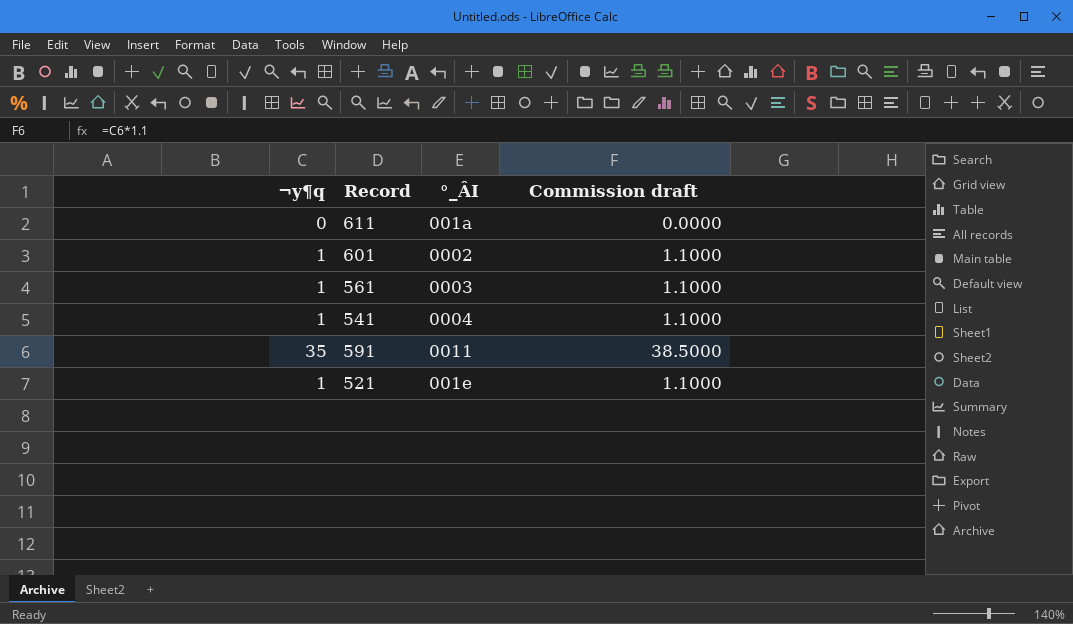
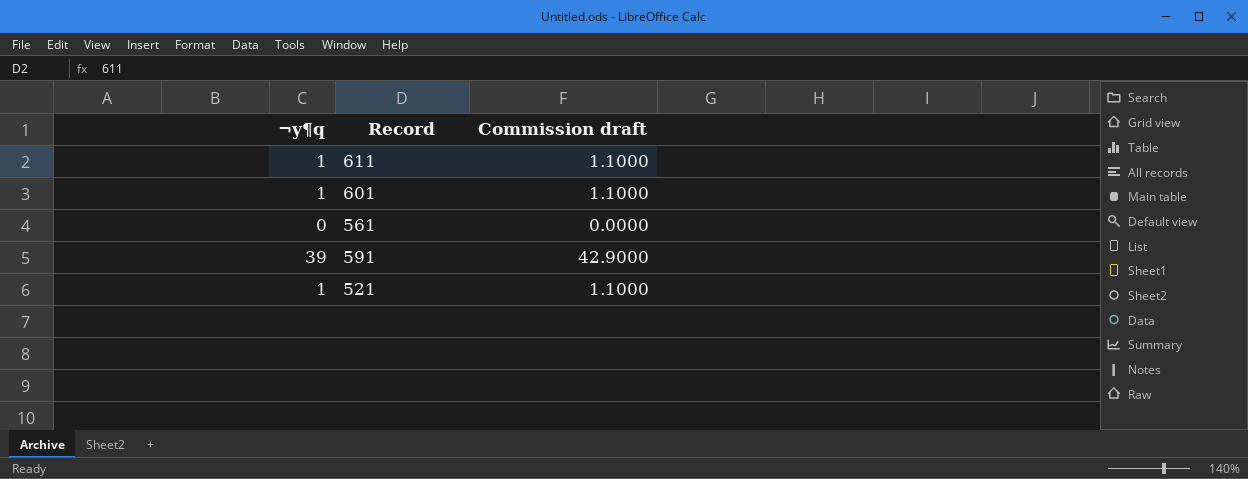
column °_ÂI | position: 3 -> none
row 541: 1 | 0004 | 1.1000 -> none
611 | ¬y¶q: 0 -> 1
611 | Commission draft: 0.0000 -> 1.1000
561 | ¬y¶q: 1 -> 0
561 | Commission draft: 1.1000 -> 0.0000
591 | ¬y¶q: 35 -> 39
591 | Commission draft: 38.5000 -> 42.9000

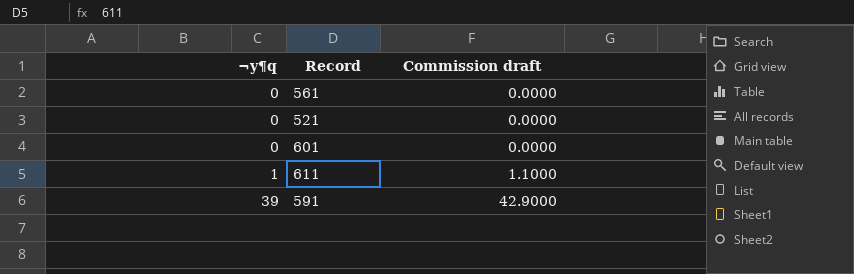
row order: none -> ¬y¶q ascending
521 | ¬y¶q: 1 -> 0
521 | Commission draft: 1.1000 -> 0.0000
601 | ¬y¶q: 1 -> 0
601 | Commission draft: 1.1000 -> 0.0000

